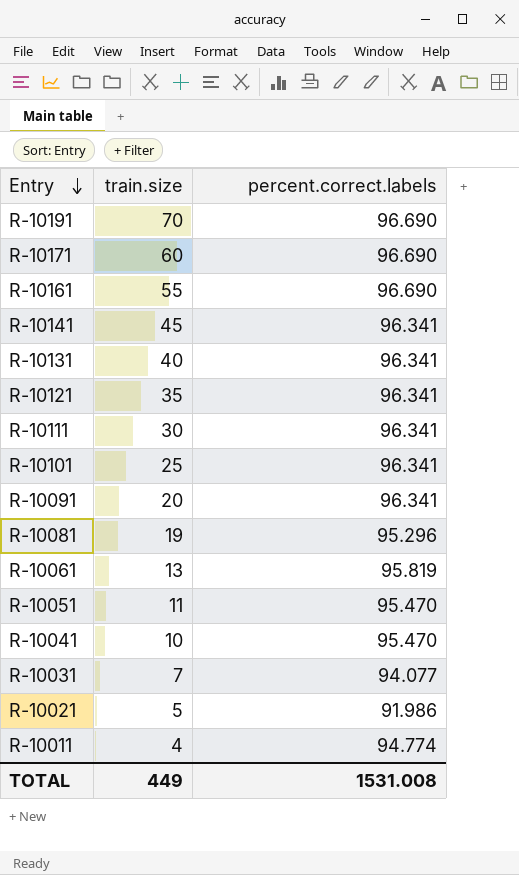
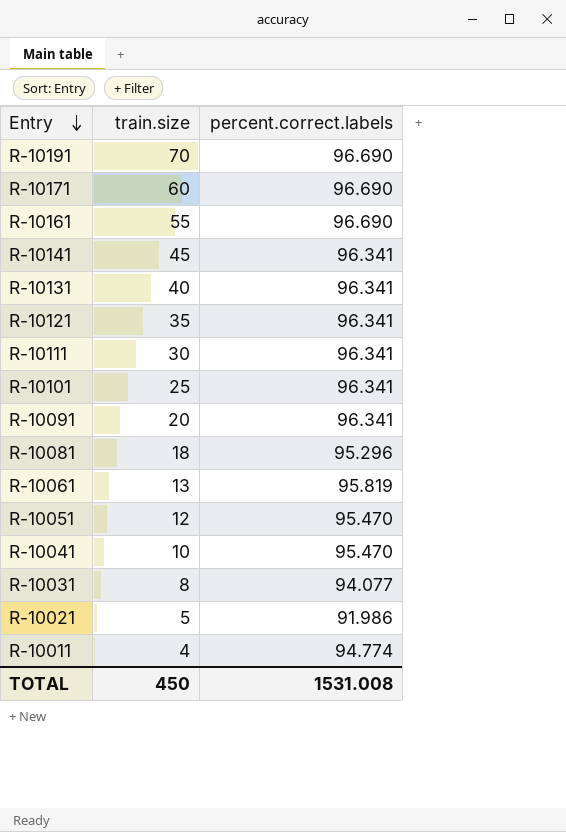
R-10081 | train.size: 19 -> 18
R-10051 | train.size: 11 -> 12
R-10031 | train.size: 7 -> 8
TOTAL | train.size: 449 -> 450

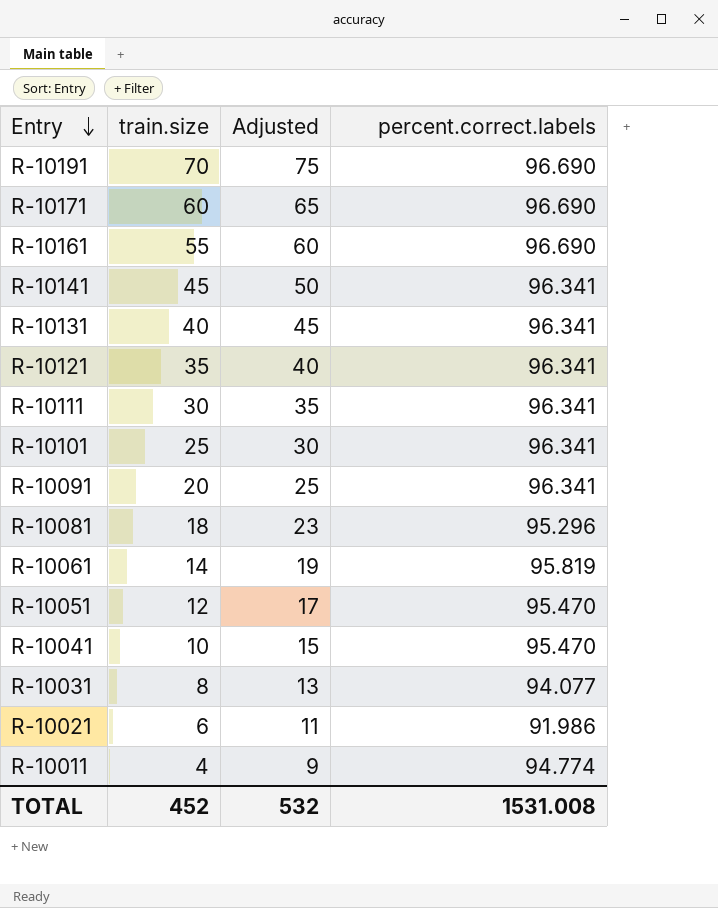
column Adjusted | formula: none -> [train.size] + 5
R-10061 | train.size: 13 -> 14
R-10021 | train.size: 5 -> 6
TOTAL | train.size: 450 -> 452

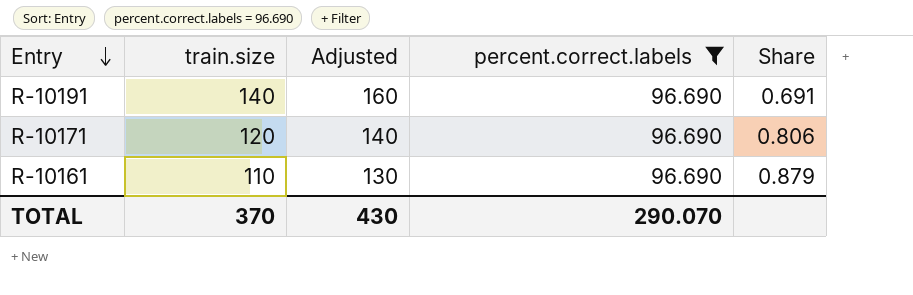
filter: none -> percent.correct.labels = 96.690
column Adjusted | formula: [train.size] + 5 -> [train.size] + 20
column Share | formula: none -> [percent.correct.labels] / [train.size]
R-10191 | train.size: 70 -> 140
R-10171 | train.size: 60 -> 120
R-10161 | train.size: 55 -> 110
TOTAL | train.size: 452 -> 370
TOTAL | Adjusted: 532 -> 430
TOTAL | percent.correct.labels: 1531.008 -> 290.070

